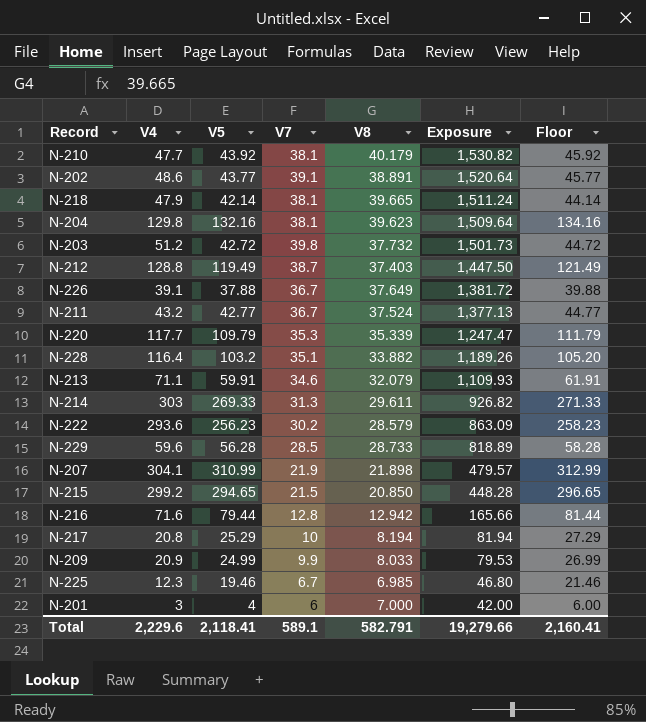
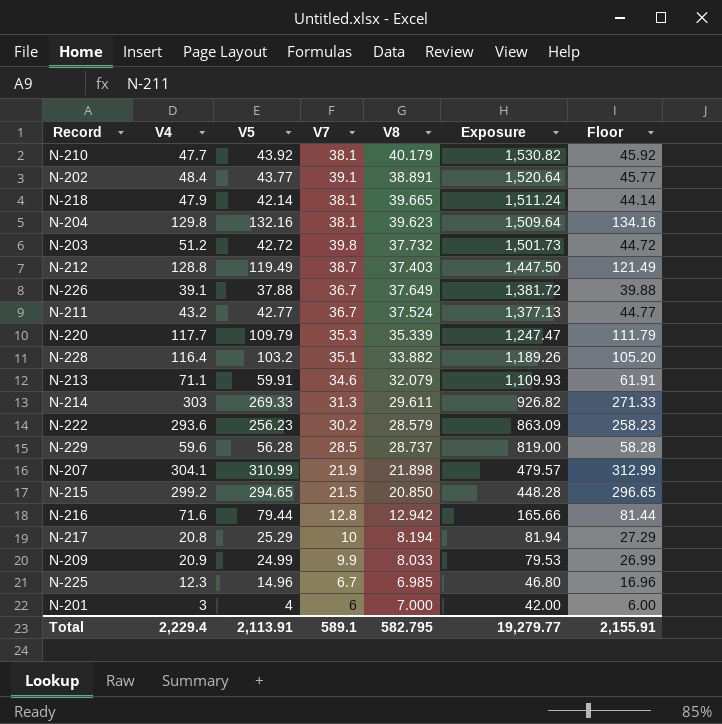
N-202 | V4: 48.6 -> 48.4
N-229 | V8: 28.733 -> 28.737
N-229 | Exposure: 818.89 -> 819.00
N-225 | V5: 19.46 -> 14.96
N-225 | Floor: 21.46 -> 16.96
Total | V4: 2,229.6 -> 2,229.4
Total | V5: 2,118.41 -> 2,113.91
Total | V8: 582.791 -> 582.795
Total | Exposure: 19,279.66 -> 19,279.77
Total | Floor: 2,160.41 -> 2,155.91

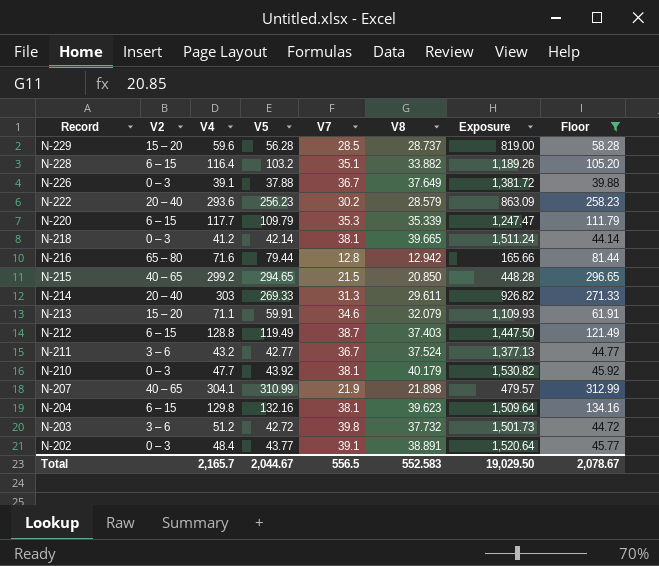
filter: none -> Floor >= 39.88
row order: Exposure descending -> Record descending
column V2 | position: none -> 2
N-218 | V4: 47.9 -> 41.2
Total | V4: 2,229.4 -> 2,165.7
Total | V5: 2,113.91 -> 2,044.67
Total | V7: 589.1 -> 556.5
Total | V8: 582.795 -> 552.583
Total | Exposure: 19,279.77 -> 19,029.50
Total | Floor: 2,155.91 -> 2,078.67

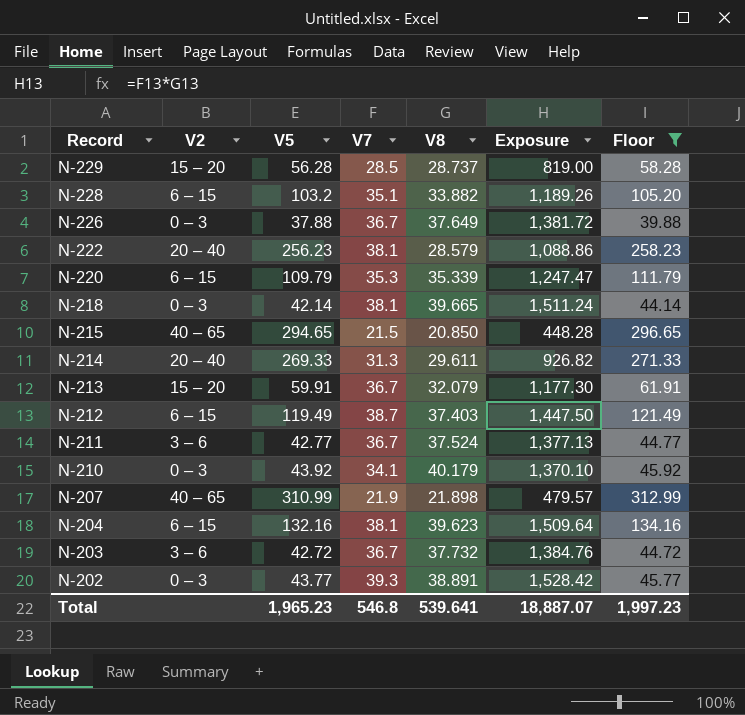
column V4 | position: 3 -> none
row N-216: 65 – 80 | 71.6 | 79.44 | 12.8 | 12.942 | 165.66 | 81.44 -> none
N-222 | V7: 30.2 -> 38.1
N-222 | Exposure: 863.09 -> 1,088.86
N-213 | V7: 34.6 -> 36.7
N-213 | Exposure: 1,109.93 -> 1,177.30
N-210 | V7: 38.1 -> 34.1
N-210 | Exposure: 1,530.82 -> 1,370.10
N-203 | V7: 39.8 -> 36.7
N-203 | Exposure: 1,501.73 -> 1,384.76
N-202 | V7: 39.1 -> 39.3
N-202 | Exposure: 1,520.64 -> 1,528.42
Total | V5: 2,044.67 -> 1,965.23
Total | V7: 556.5 -> 546.8
Total | V8: 552.583 -> 539.641
Total | Exposure: 19,029.50 -> 18,887.07
Total | Floor: 2,078.67 -> 1,997.23

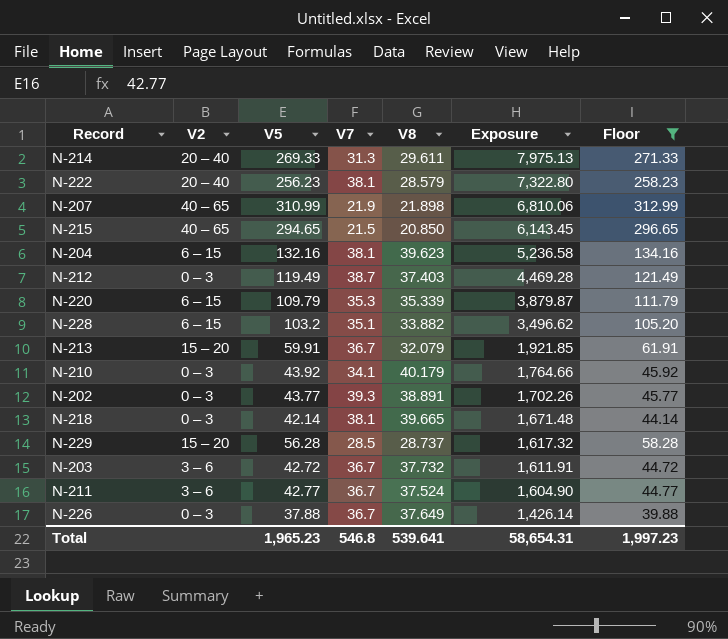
row order: Record descending -> Exposure descending
column Exposure | formula: [V7] * [V8] -> [V5] * [V8]
N-212 | V2: 6 – 15 -> 0 – 3
Total | Exposure: 18,887.07 -> 58,654.31

